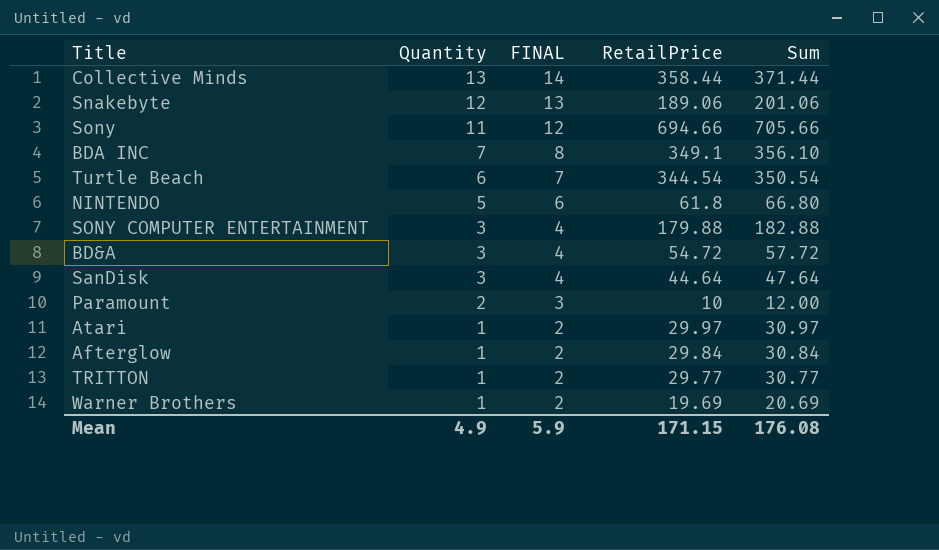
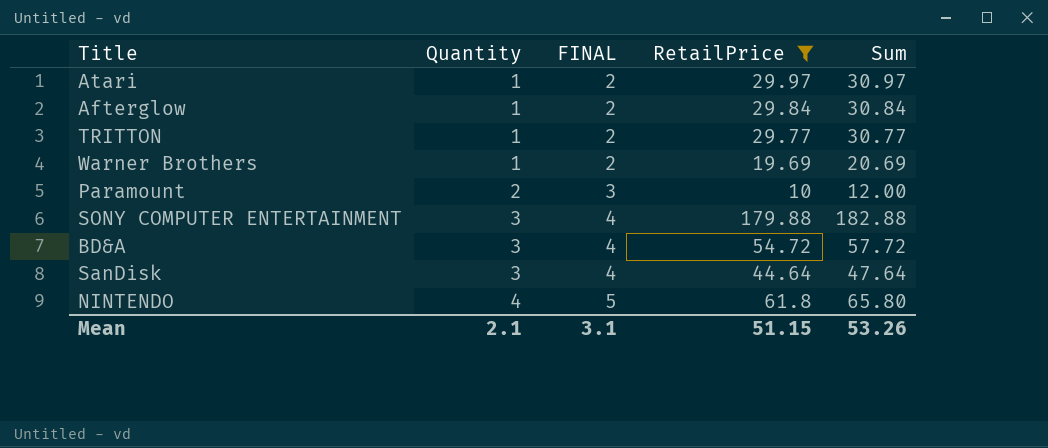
filter: none -> RetailPrice <= 179.88
row order: Quantity descending -> Quantity ascending
NINTENDO | Quantity: 5 -> 4
NINTENDO | FINAL: 6 -> 5
NINTENDO | Sum: 66.80 -> 65.80
Mean | Quantity: 4.9 -> 2.1
Mean | FINAL: 5.9 -> 3.1
Mean | RetailPrice: 171.15 -> 51.15
Mean | Sum: 176.08 -> 53.26

